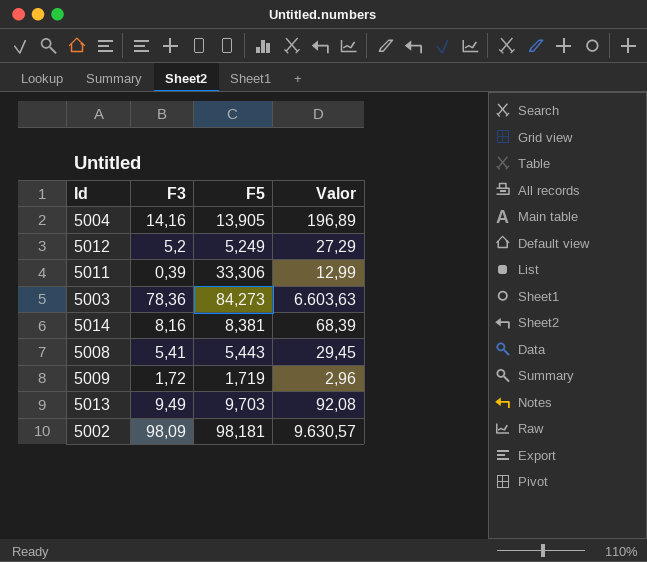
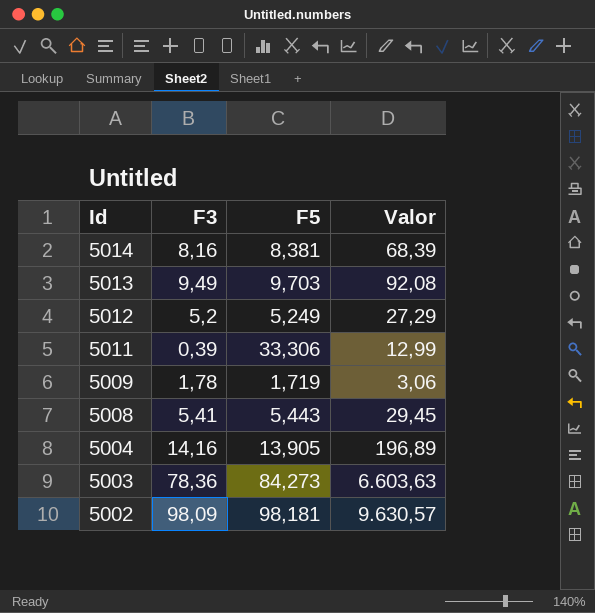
row order: none -> Id descending
5009 | F3: 1,72 -> 1,78
5009 | Valor: 2,96 -> 3,06

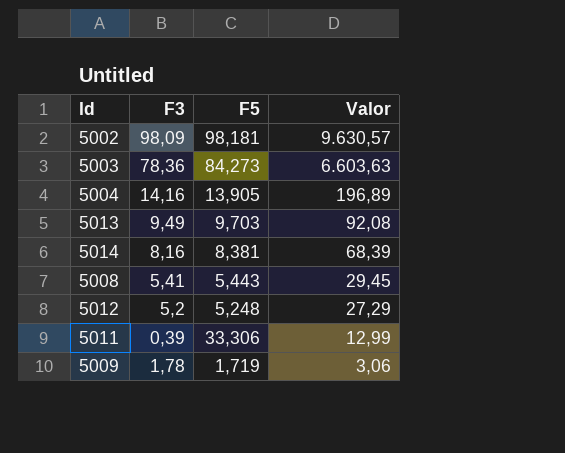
row order: Id descending -> Valor descending
5012 | F5: 5,249 -> 5,248

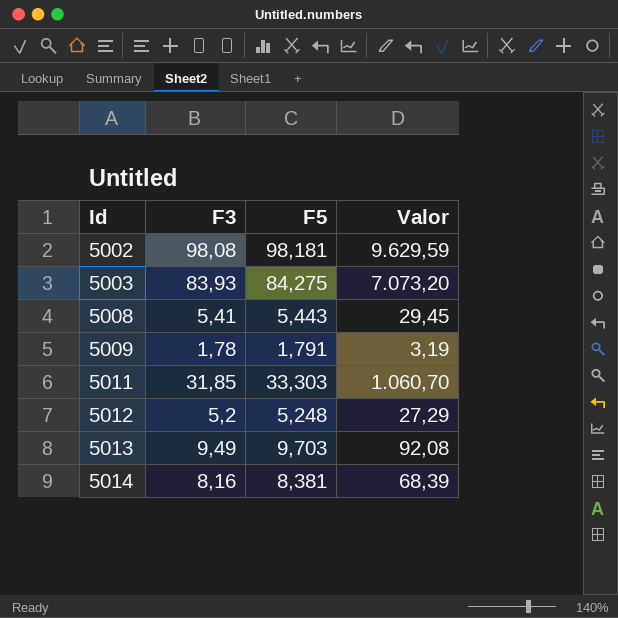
row order: Valor descending -> Id ascending
row 5004: 14,16 | 13,905 | 196,89 -> none
5002 | F3: 98,09 -> 98,08
5002 | Valor: 9.630,57 -> 9.629,59
5003 | F3: 78,36 -> 83,93
5003 | F5: 84,273 -> 84,275
5003 | Valor: 6.603,63 -> 7.073,20
5009 | F5: 1,719 -> 1,791
5009 | Valor: 3,06 -> 3,19
5011 | F3: 0,39 -> 31,85
5011 | F5: 33,306 -> 33,303
5011 | Valor: 12,99 -> 1.060,70

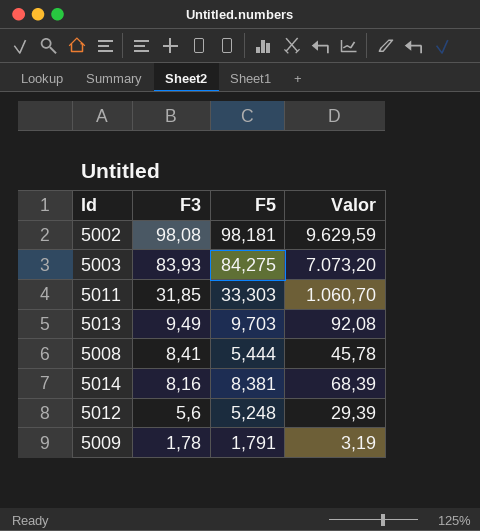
row order: Id ascending -> F3 descending
5008 | F3: 5,41 -> 8,41
5008 | F5: 5,443 -> 5,444
5008 | Valor: 29,45 -> 45,78
5012 | F3: 5,2 -> 5,6
5012 | Valor: 27,29 -> 29,39

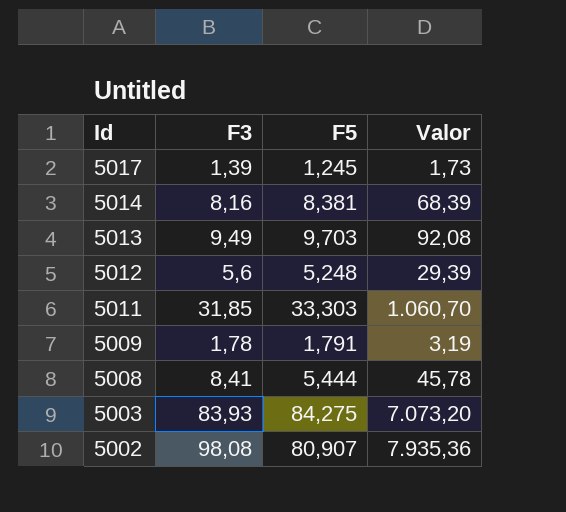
row order: F3 descending -> Id descending
row 5017: none -> 1,39 | 1,245 | 1,73
5002 | F5: 98,181 -> 80,907
5002 | Valor: 9.629,59 -> 7.935,36

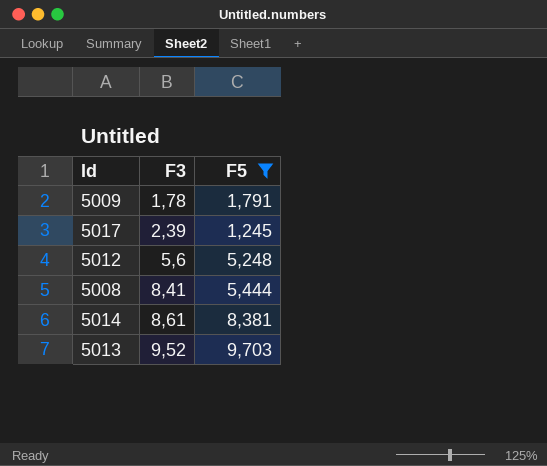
filter: none -> F5 <= 9,703
row order: Id descending -> F3 ascending
column Valor | formula: [F3] * [F5] -> none
5017 | F3: 1,39 -> 2,39
5014 | F3: 8,16 -> 8,61
5013 | F3: 9,49 -> 9,52

